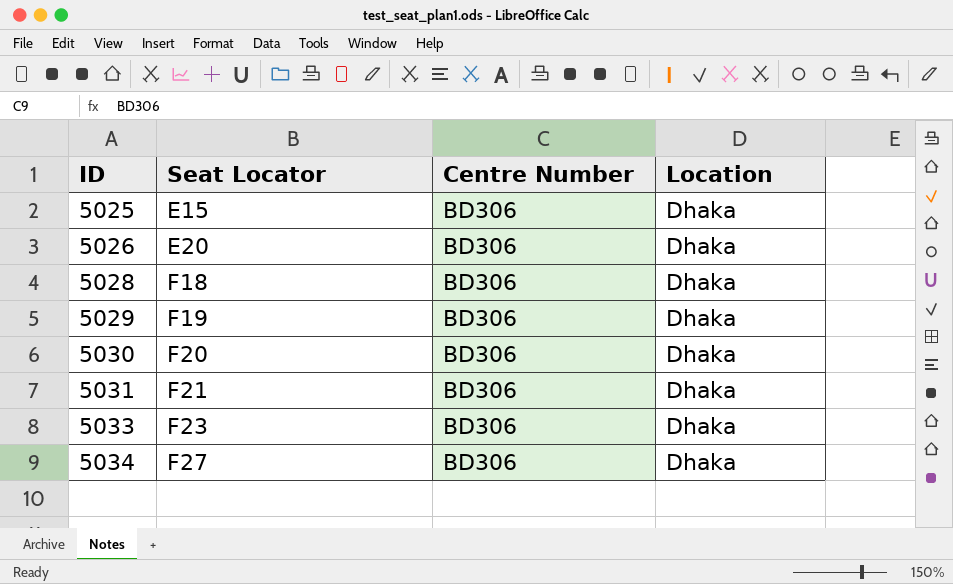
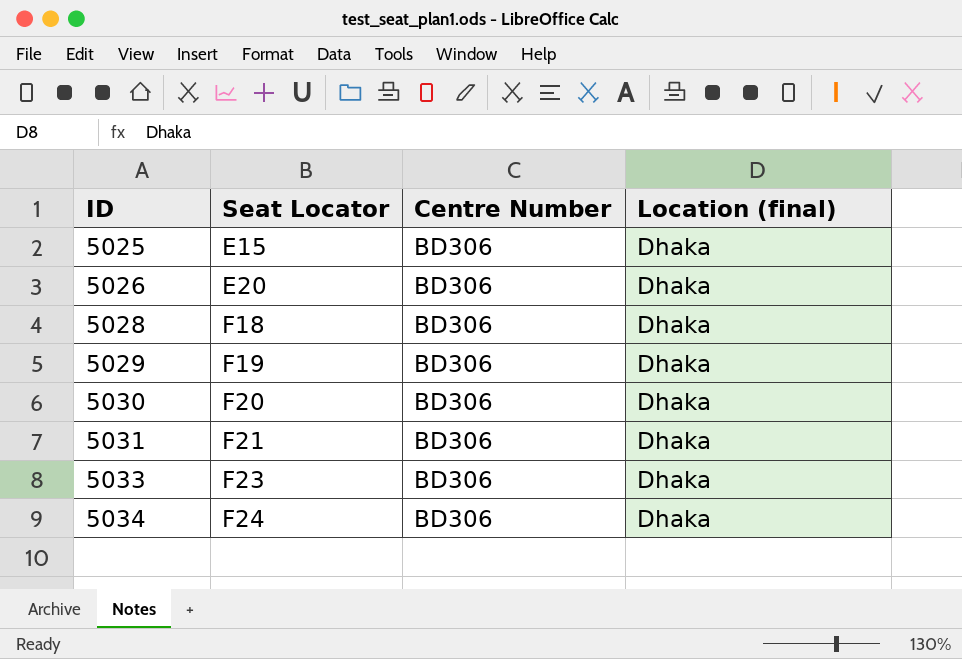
column name: Location -> Location (final)
5034 | Seat Locator: F27 -> F24

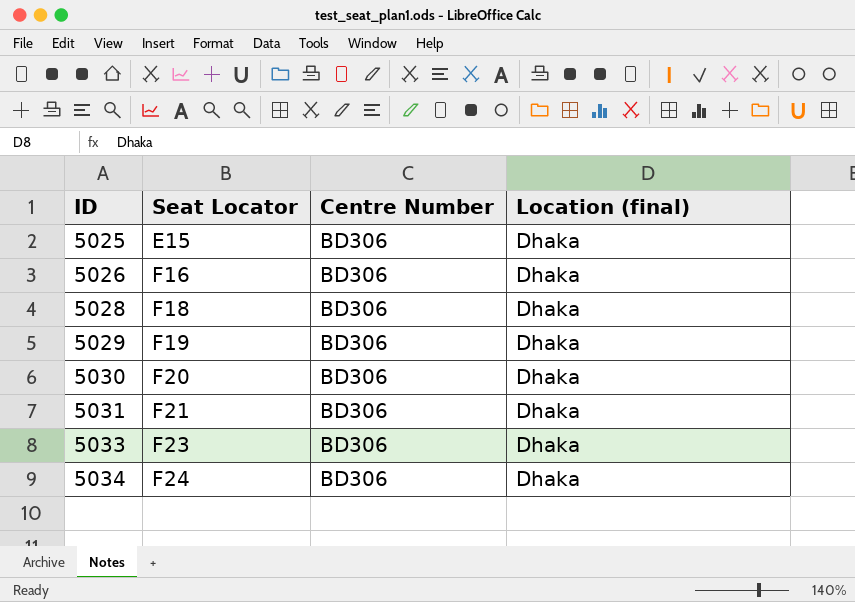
5026 | Seat Locator: E20 -> F16

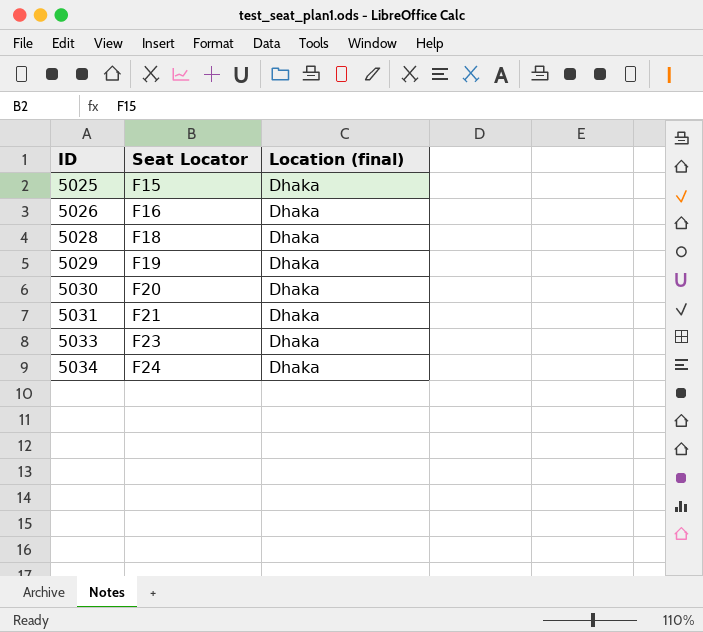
column Centre Number | position: 3 -> none
5025 | Seat Locator: E15 -> F15

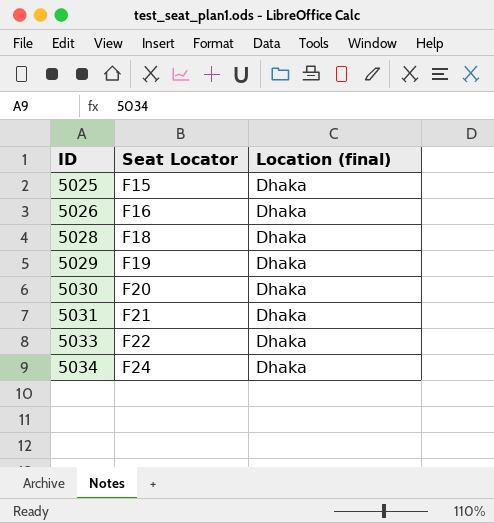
5033 | Seat Locator: F23 -> F22

